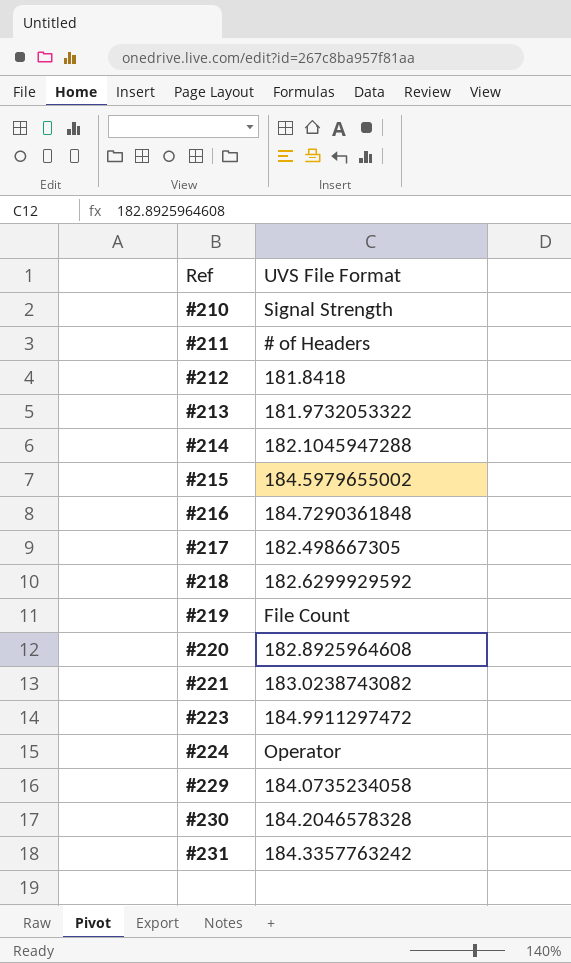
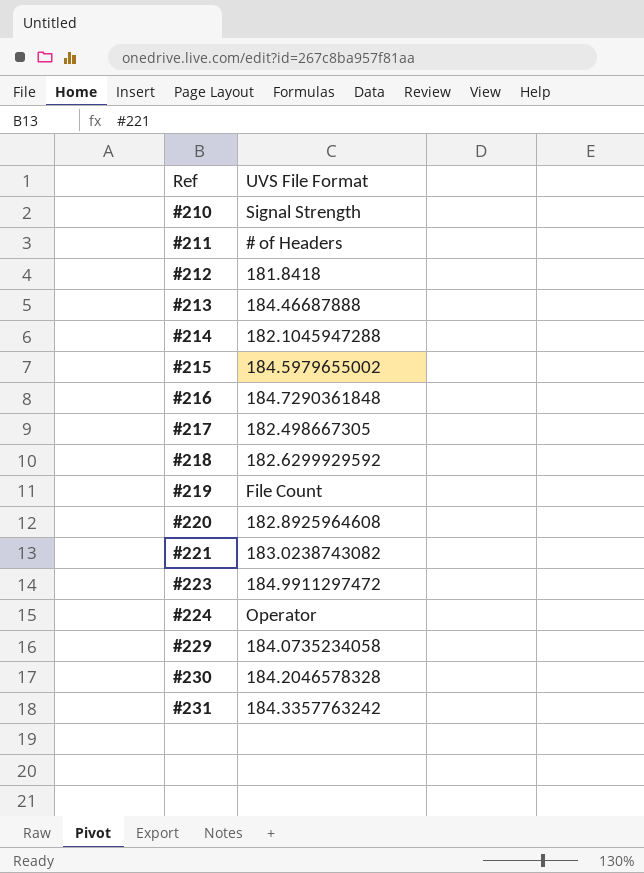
#213 | UVS File Format: 181.9732053322 -> 184.46687888

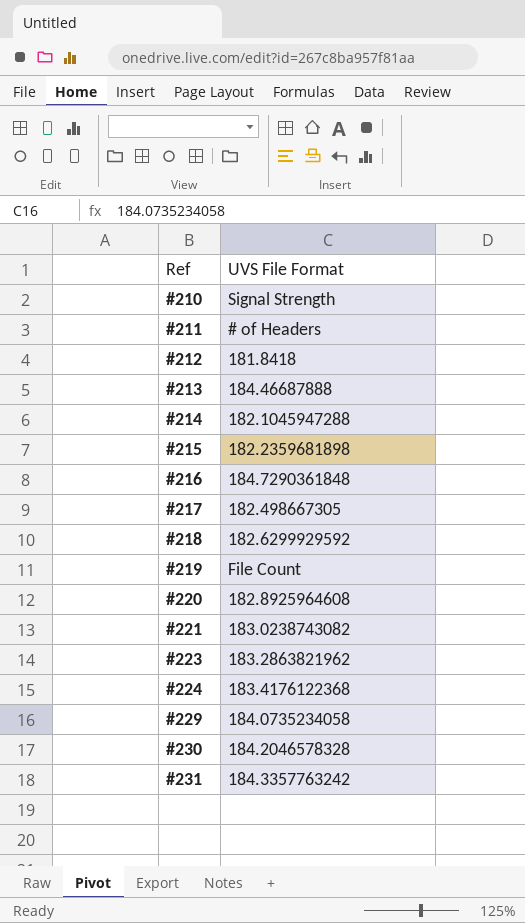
#215 | UVS File Format: 184.5979655002 -> 182.2359681898
#223 | UVS File Format: 184.9911297472 -> 183.2863821962
#224 | UVS File Format: Operator -> 183.4176122368

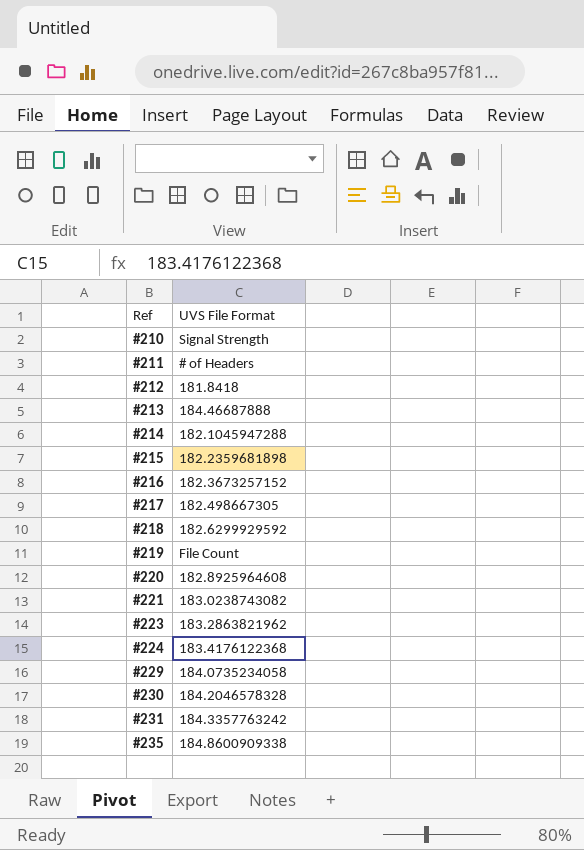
#216 | UVS File Format: 184.7290361848 -> 182.3673257152
row #235: none -> 184.8600909338

